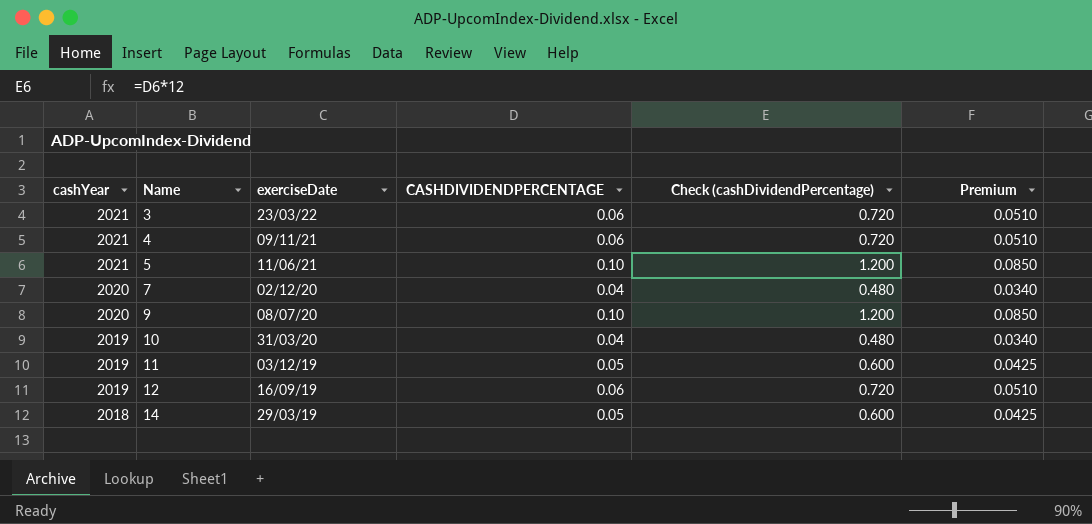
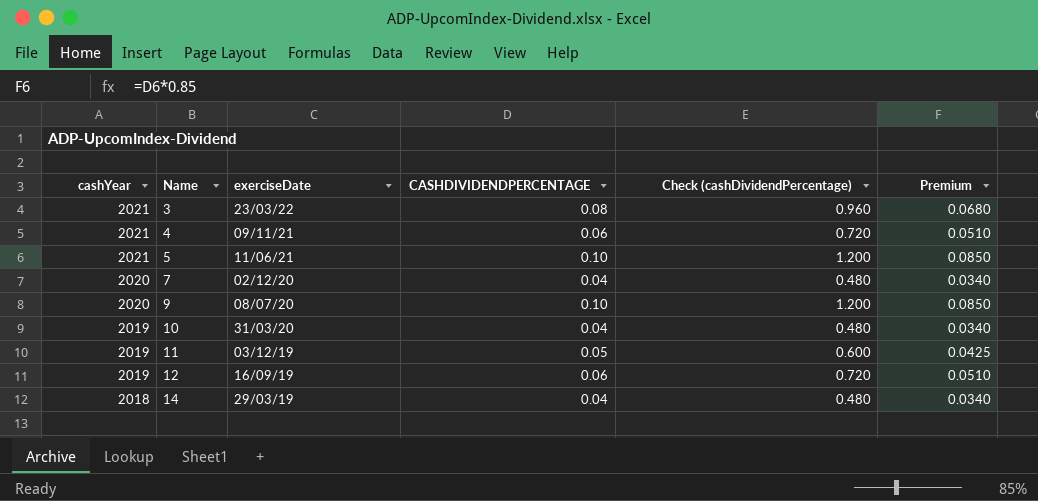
3 | CASHDIVIDENDPERCENTAGE: 0.06 -> 0.08
3 | Check (cashDividendPercentage): 0.720 -> 0.960
3 | Premium: 0.0510 -> 0.0680
14 | CASHDIVIDENDPERCENTAGE: 0.05 -> 0.04
14 | Check (cashDividendPercentage): 0.600 -> 0.480
14 | Premium: 0.0425 -> 0.0340

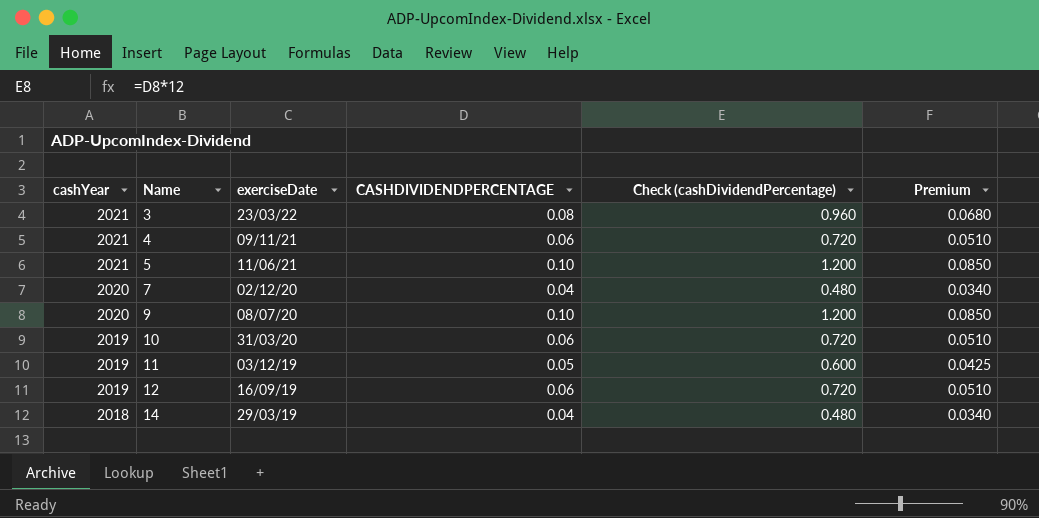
10 | CASHDIVIDENDPERCENTAGE: 0.04 -> 0.06
10 | Check (cashDividendPercentage): 0.480 -> 0.720
10 | Premium: 0.0340 -> 0.0510

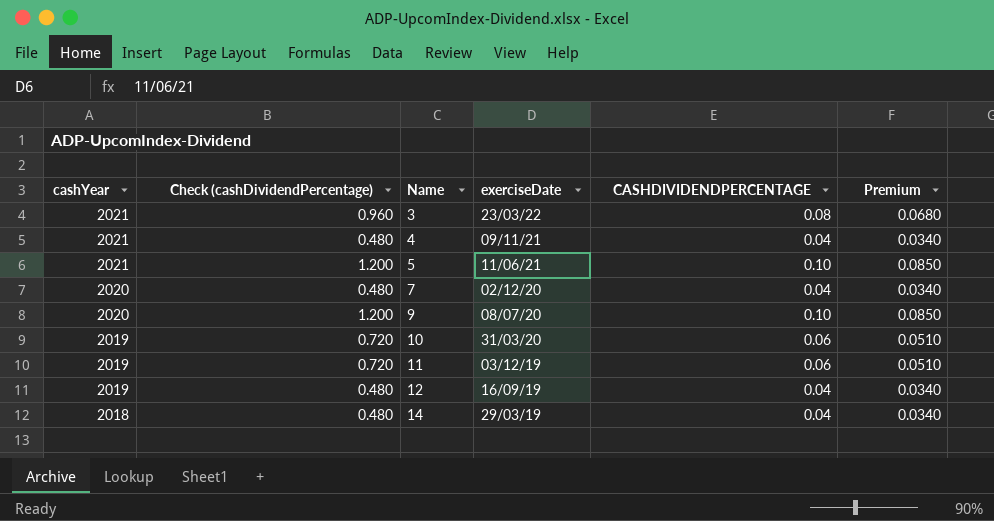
column Check (cashDividendPercentage) | position: 5 -> 2
4 | Check (cashDividendPercentage): 0.720 -> 0.480
4 | CASHDIVIDENDPERCENTAGE: 0.06 -> 0.04
4 | Premium: 0.0510 -> 0.0340
11 | Check (cashDividendPercentage): 0.600 -> 0.720
11 | CASHDIVIDENDPERCENTAGE: 0.05 -> 0.06
11 | Premium: 0.0425 -> 0.0510
12 | Check (cashDividendPercentage): 0.720 -> 0.480
12 | CASHDIVIDENDPERCENTAGE: 0.06 -> 0.04
12 | Premium: 0.0510 -> 0.0340

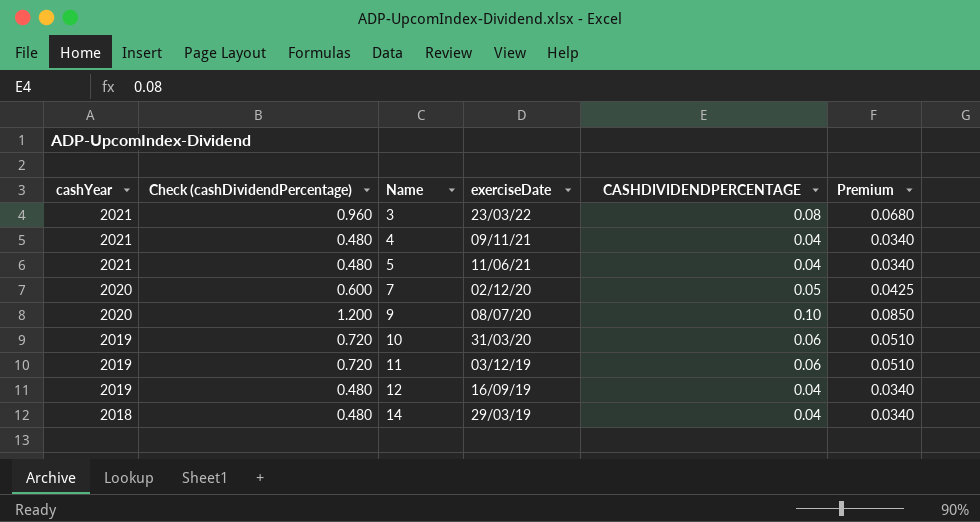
5 | Check (cashDividendPercentage): 1.200 -> 0.480
5 | CASHDIVIDENDPERCENTAGE: 0.10 -> 0.04
5 | Premium: 0.0850 -> 0.0340
7 | Check (cashDividendPercentage): 0.480 -> 0.600
7 | CASHDIVIDENDPERCENTAGE: 0.04 -> 0.05
7 | Premium: 0.0340 -> 0.0425

